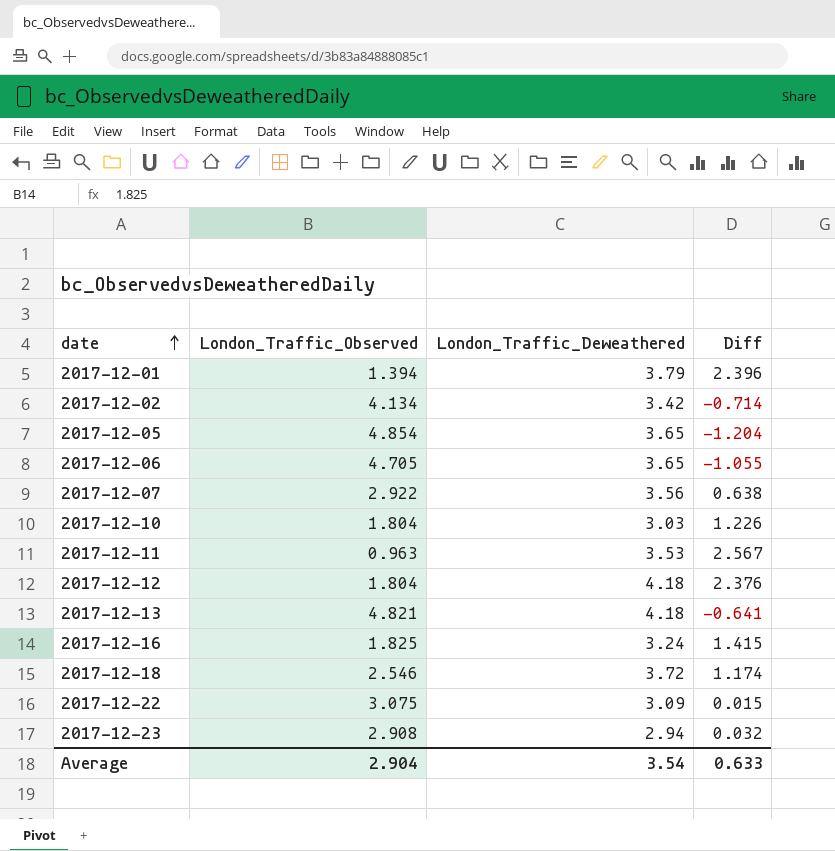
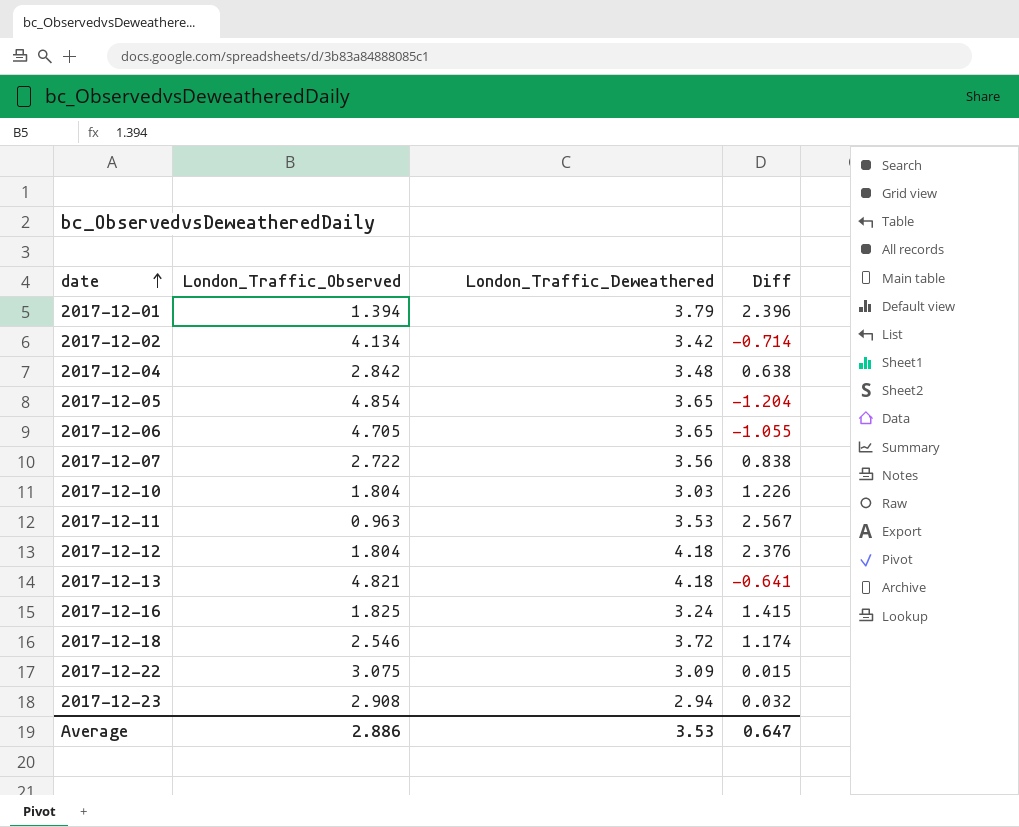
row 2017-12-04: none -> 2.842 | 3.48 | 0.638
2017-12-07 | London_Traffic_Observed: 2.922 -> 2.722
2017-12-07 | Diff: 0.638 -> 0.838
Average | London_Traffic_Observed: 2.904 -> 2.886
Average | London_Traffic_Deweathered: 3.54 -> 3.53
Average | Diff: 0.633 -> 0.647

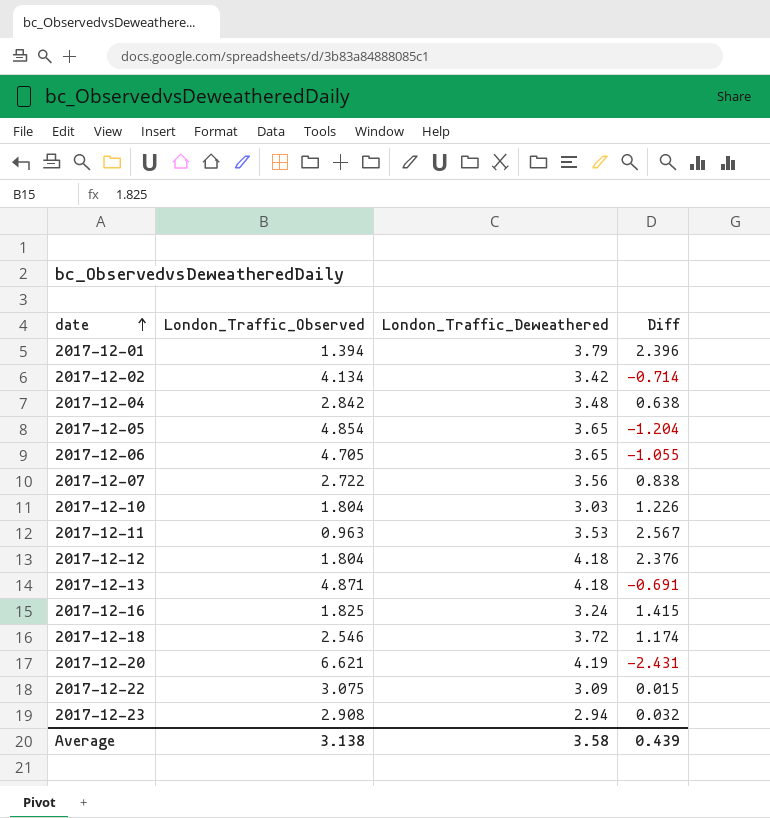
2017-12-13 | London_Traffic_Observed: 4.821 -> 4.871
2017-12-13 | Diff: -0.641 -> -0.691
row 2017-12-20: none -> 6.621 | 4.19 | -2.431
Average | London_Traffic_Observed: 2.886 -> 3.138
Average | London_Traffic_Deweathered: 3.53 -> 3.58
Average | Diff: 0.647 -> 0.439

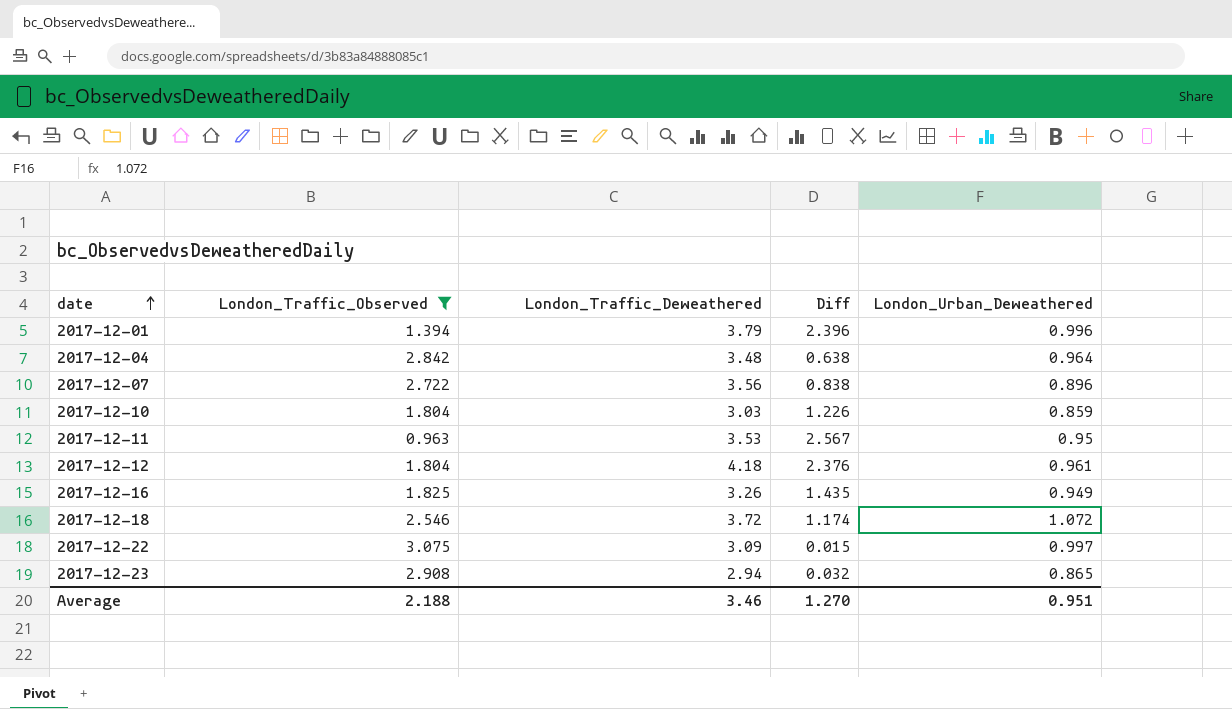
filter: none -> London_Traffic_Observed <= 3.075
column London_Urban_Deweathered | position: none -> 5
2017-12-16 | London_Traffic_Deweathered: 3.24 -> 3.26
2017-12-16 | Diff: 1.415 -> 1.435
Average | London_Traffic_Observed: 3.138 -> 2.188
Average | London_Traffic_Deweathered: 3.58 -> 3.46
Average | Diff: 0.439 -> 1.270

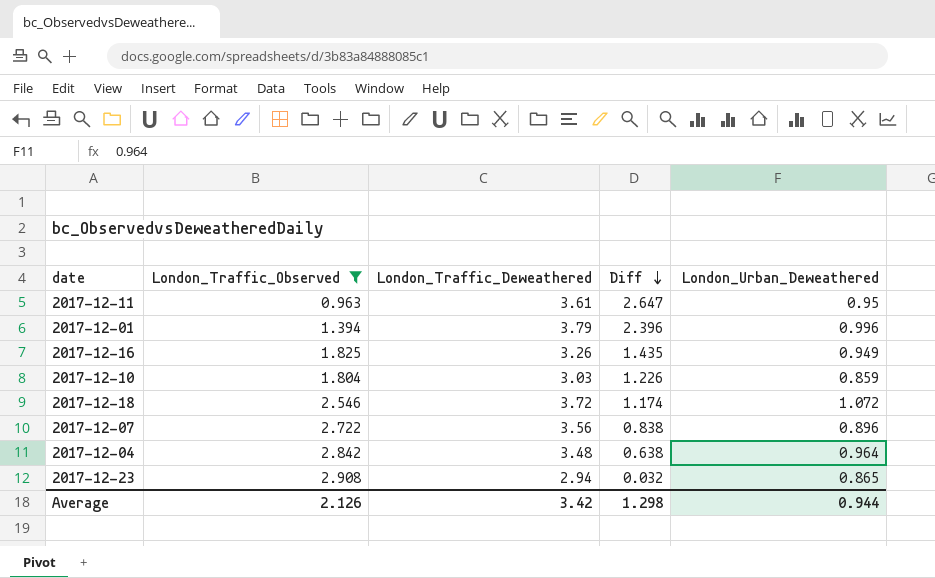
row order: date ascending -> Diff descending
row 2017-12-12: 1.804 | 4.18 | 2.376 | 0.961 -> none
row 2017-12-22: 3.075 | 3.09 | 0.015 | 0.997 -> none
2017-12-11 | London_Traffic_Deweathered: 3.53 -> 3.61
2017-12-11 | Diff: 2.567 -> 2.647
Average | London_Traffic_Observed: 2.188 -> 2.126
Average | London_Traffic_Deweathered: 3.46 -> 3.42
Average | Diff: 1.270 -> 1.298
Average | London_Urban_Deweathered: 0.951 -> 0.944

